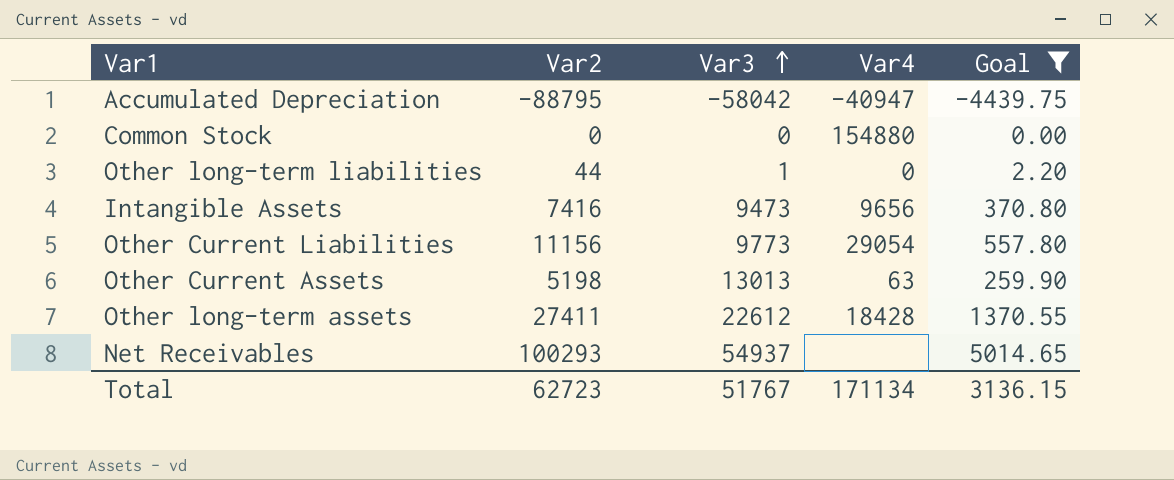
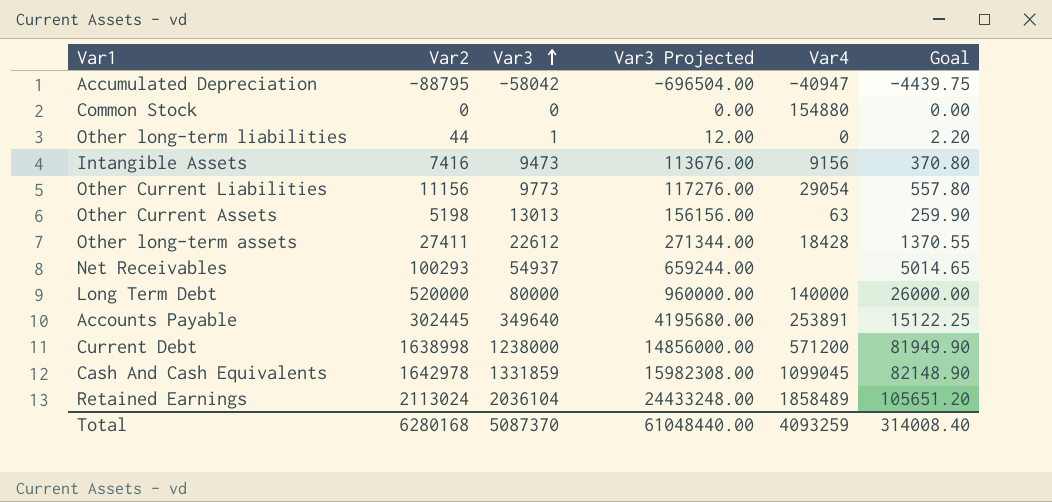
filter: Goal <= 5014.65 -> none
column Var3 Projected | formula: none -> [Var3] * 12
Intangible Assets | Var4: 9656 -> 9156
Total | Var2: 62723 -> 6280168
Total | Var3: 51767 -> 5087370
Total | Var4: 171134 -> 4093259
Total | Goal: 3136.15 -> 314008.40

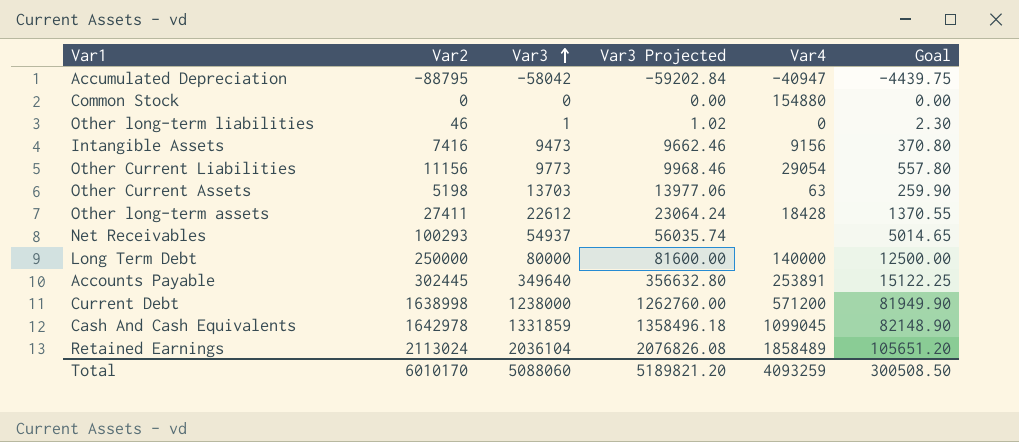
column Var3 Projected | formula: [Var3] * 12 -> [Var3] * 1.02
Other long-term liabilities | Var2: 44 -> 46
Other long-term liabilities | Goal: 2.20 -> 2.30
Other Current Assets | Var3: 13013 -> 13703
Long Term Debt | Var2: 520000 -> 250000
Long Term Debt | Goal: 26000.00 -> 12500.00
Total | Var2: 6280168 -> 6010170
Total | Var3: 5087370 -> 5088060
Total | Var3 Projected: 61048440.00 -> 5189821.20
Total | Goal: 314008.40 -> 300508.50

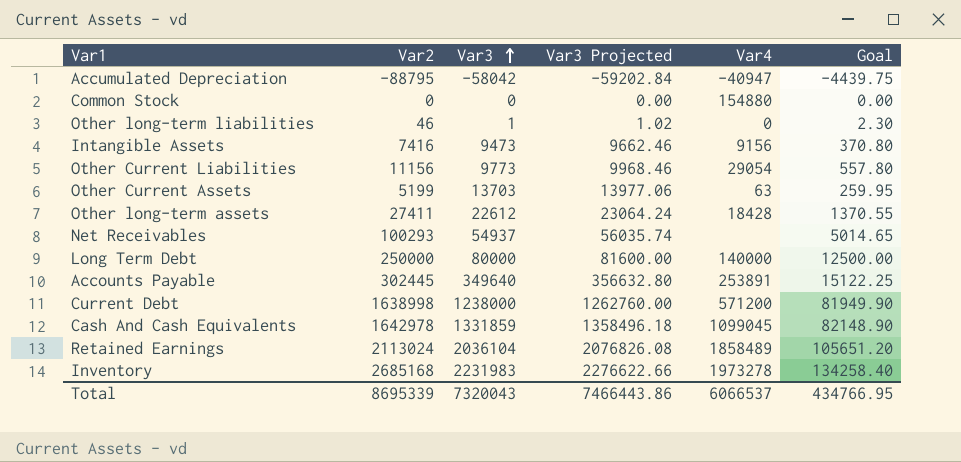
Other Current Assets | Var2: 5198 -> 5199
Other Current Assets | Goal: 259.90 -> 259.95
row Inventory: none -> 2685168 | 2231983 | 2276622.66 | 1973278 | 134258.40
Total | Var2: 6010170 -> 8695339
Total | Var3: 5088060 -> 7320043
Total | Var3 Projected: 5189821.20 -> 7466443.86
Total | Var4: 4093259 -> 6066537
Total | Goal: 300508.50 -> 434766.95

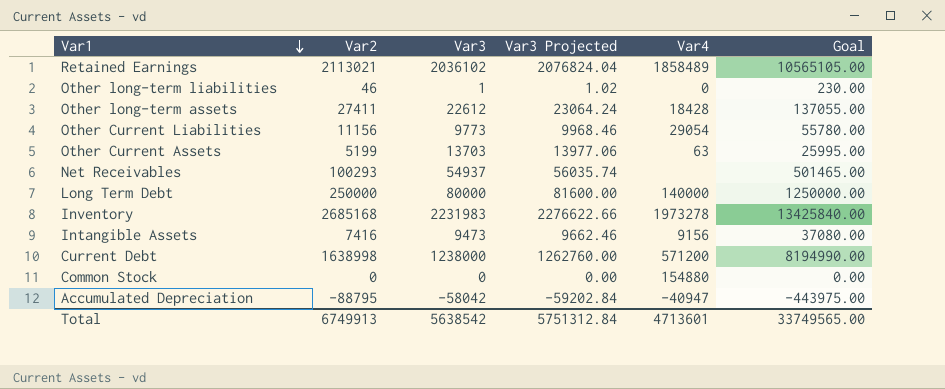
row order: Var3 ascending -> Var1 descending
column Goal | formula: [Var2] * 0.05 -> [Var2] * 5
row Accounts Payable: 302445 | 349640 | 356632.80 | 253891 | 15122.25 -> none
row Cash And Cash Equivalents: 1642978 | 1331859 | 1358496.18 | 1099045 | 82148.90 -> none
Retained Earnings | Var2: 2113024 -> 2113021
Retained Earnings | Var3: 2036104 -> 2036102
Retained Earnings | Var3 Projected: 2076826.08 -> 2076824.04
Total | Var2: 8695339 -> 6749913
Total | Var3: 7320043 -> 5638542
Total | Var3 Projected: 7466443.86 -> 5751312.84
Total | Var4: 6066537 -> 4713601
Total | Goal: 434766.95 -> 33749565.00

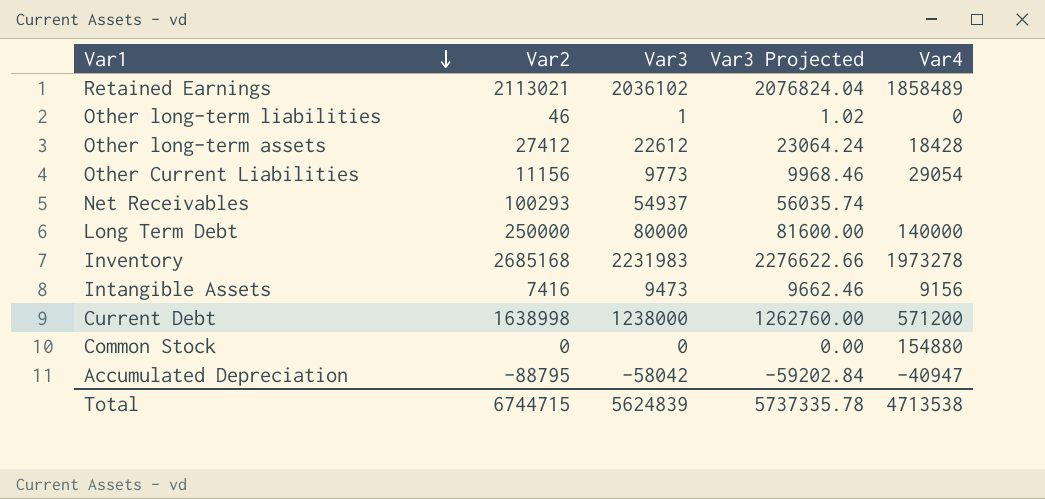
column Goal | formula: [Var2] * 5 -> none
row Other Current Assets: 5199 | 13703 | 13977.06 | 63 | 25995.00 -> none
Other long-term assets | Var2: 27411 -> 27412
Total | Var2: 6749913 -> 6744715
Total | Var3: 5638542 -> 5624839
Total | Var3 Projected: 5751312.84 -> 5737335.78
Total | Var4: 4713601 -> 4713538

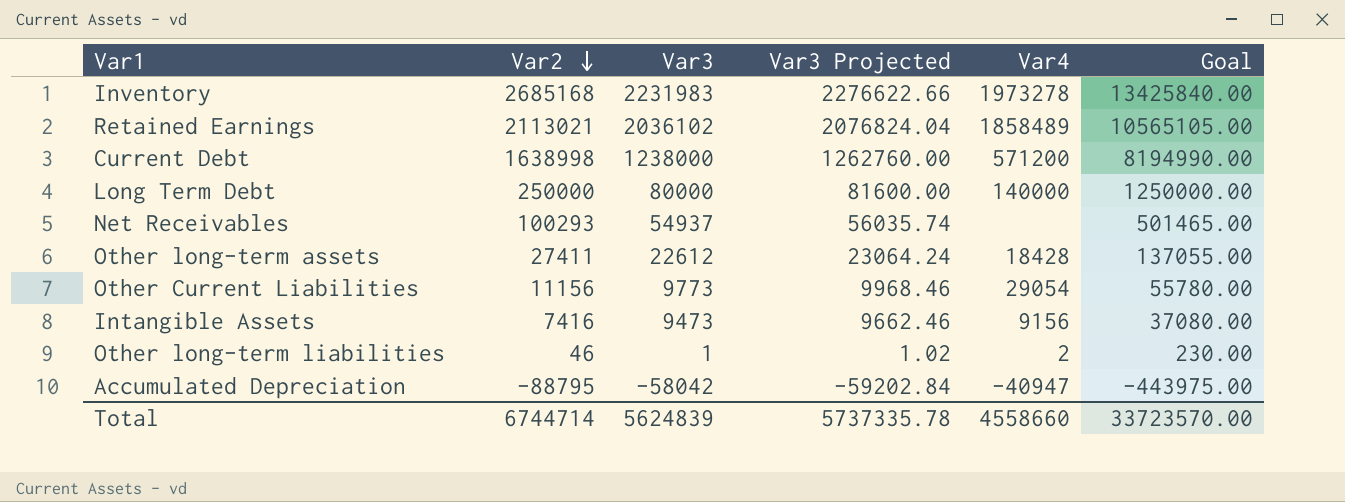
row order: Var1 descending -> Var2 descending
column Goal | formula: none -> [Var2] * 5
row Common Stock: 0 | 0 | 0.00 | 154880 -> none
Other long-term assets | Var2: 27412 -> 27411
Other long-term liabilities | Var4: 0 -> 2
Total | Var2: 6744715 -> 6744714
Total | Var4: 4713538 -> 4558660

